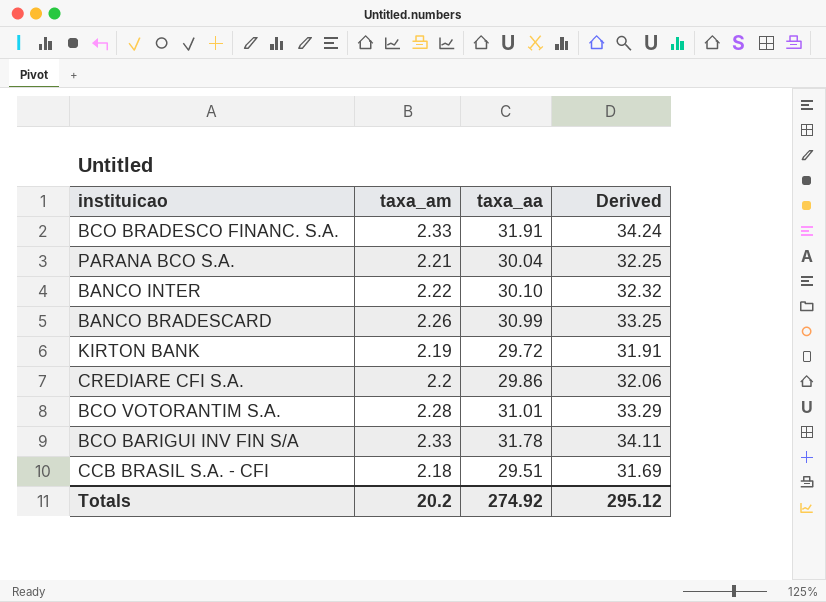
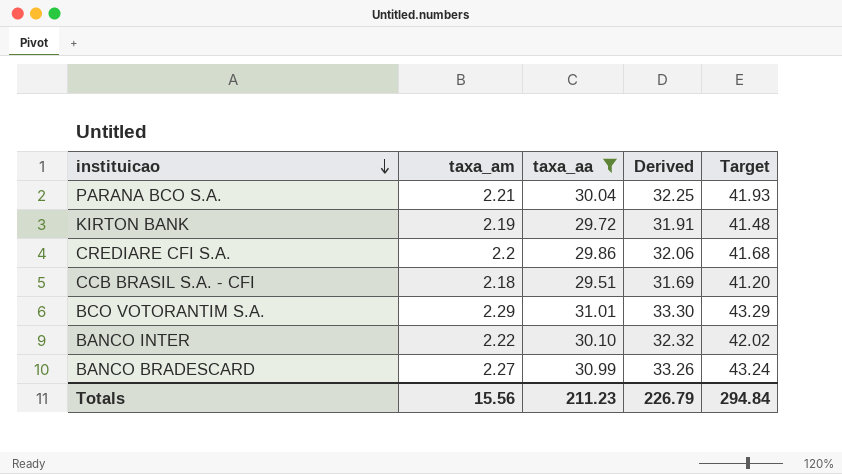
filter: none -> taxa_aa <= 31.01
row order: none -> instituicao descending
column Target | formula: none -> [Derived] * 1.3
BCO VOTORANTIM S.A. | taxa_am: 2.28 -> 2.29
BCO VOTORANTIM S.A. | Derived: 33.29 -> 33.30
BANCO BRADESCARD | taxa_am: 2.26 -> 2.27
BANCO BRADESCARD | Derived: 33.25 -> 33.26
Totals | taxa_am: 20.2 -> 15.56
Totals | taxa_aa: 274.92 -> 211.23
Totals | Derived: 295.12 -> 226.79

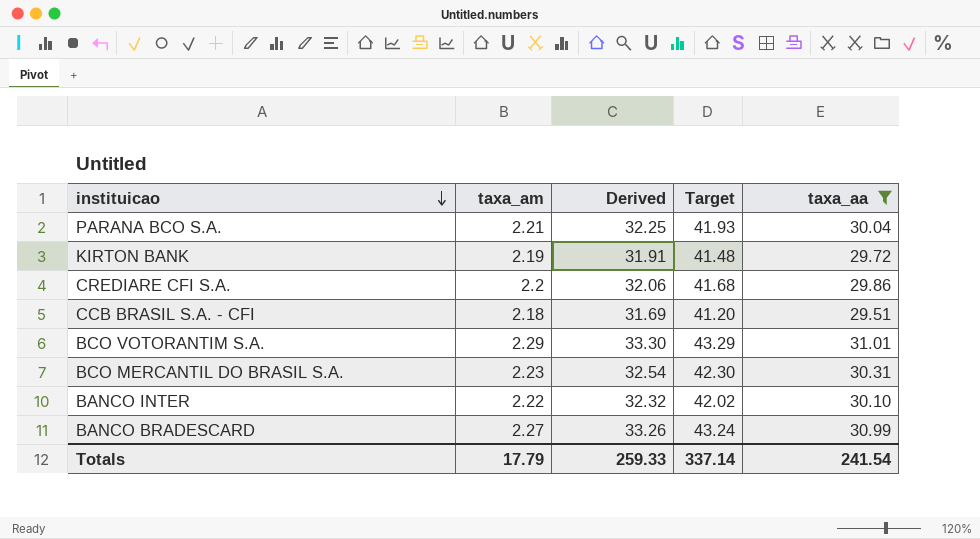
column taxa_aa | position: 3 -> 5
row BCO MERCANTIL DO BRASIL S.A.: none -> 2.23 | 32.54 | 42.30 | 30.31
Totals | taxa_am: 15.56 -> 17.79
Totals | Derived: 226.79 -> 259.33
Totals | Target: 294.84 -> 337.14
Totals | taxa_aa: 211.23 -> 241.54

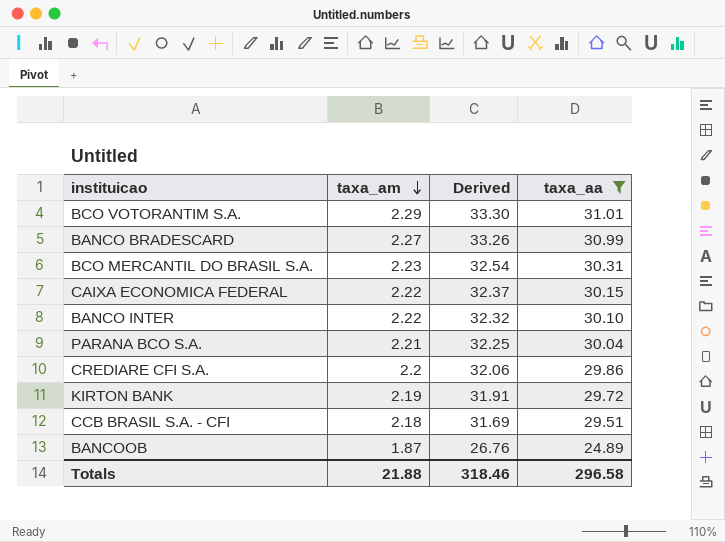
row order: instituicao descending -> taxa_am descending
column Target | formula: [Derived] * 1.3 -> none
row CAIXA ECONOMICA FEDERAL: none -> 2.22 | 32.37 | 30.15
row BANCOOB: none -> 1.87 | 26.76 | 24.89
Totals | taxa_am: 17.79 -> 21.88
Totals | Derived: 259.33 -> 318.46
Totals | taxa_aa: 241.54 -> 296.58

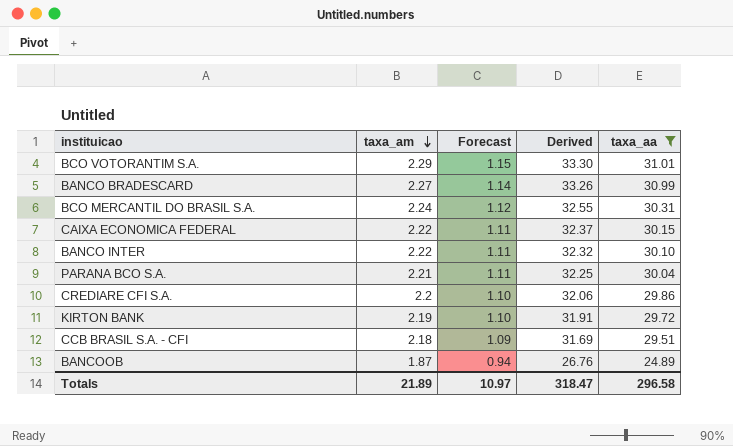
column Forecast | formula: none -> [taxa_am] * 0.5
BCO MERCANTIL DO BRASIL S.A. | taxa_am: 2.23 -> 2.24
BCO MERCANTIL DO BRASIL S.A. | Derived: 32.54 -> 32.55
Totals | taxa_am: 21.88 -> 21.89
Totals | Derived: 318.46 -> 318.47

